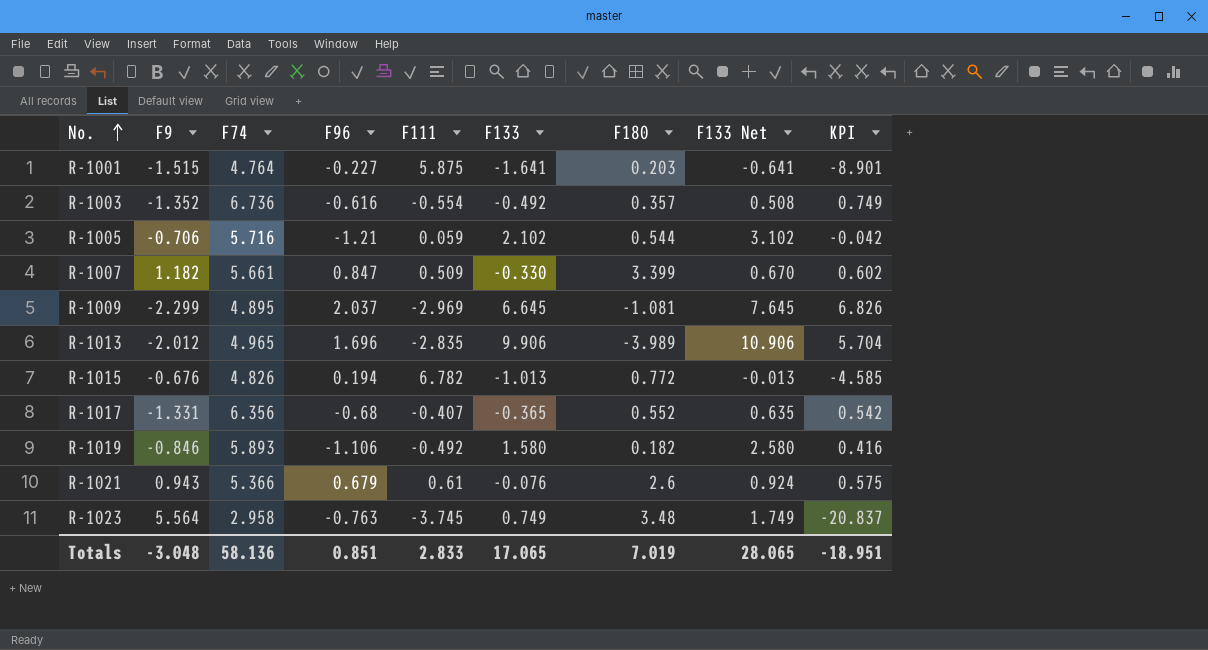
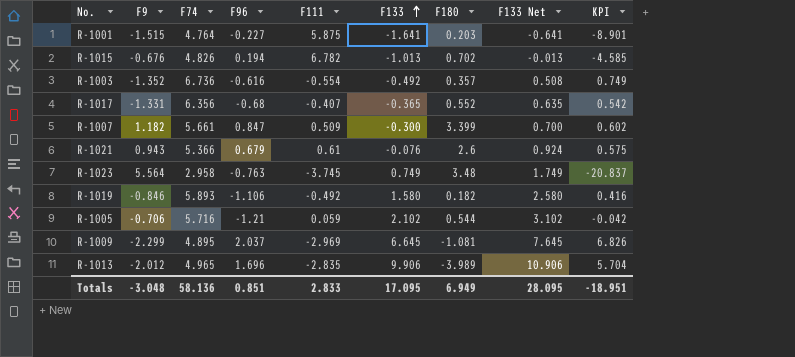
row order: No. ascending -> F133 ascending
R-1015 | F180: 0.772 -> 0.702
R-1007 | F133: -0.330 -> -0.300
R-1007 | F133 Net: 0.670 -> 0.700
Totals | F133: 17.065 -> 17.095
Totals | F180: 7.019 -> 6.949
Totals | F133 Net: 28.065 -> 28.095

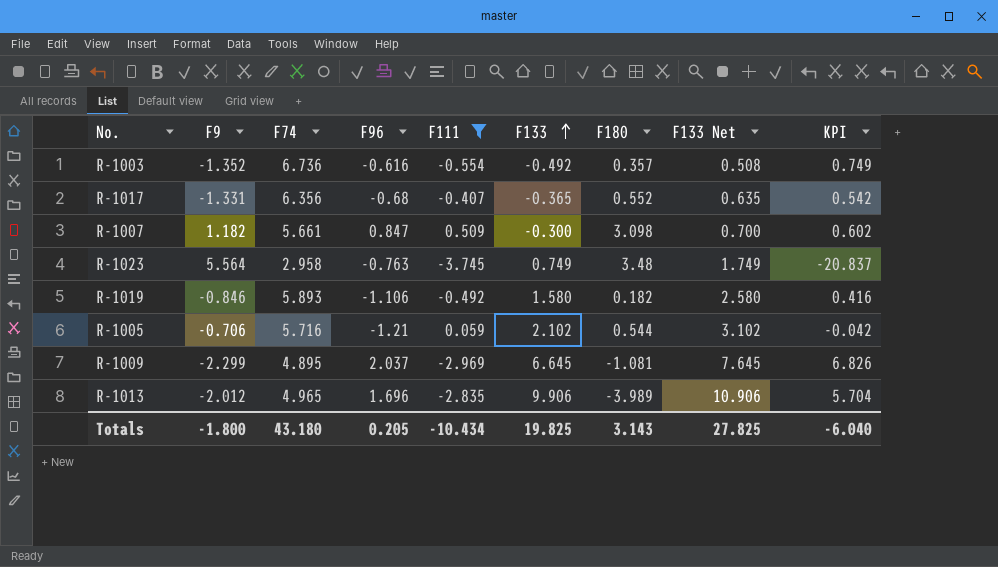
filter: none -> F111 <= 0.509
R-1007 | F180: 3.399 -> 3.098
Totals | F9: -3.048 -> -1.800
Totals | F74: 58.136 -> 43.180
Totals | F96: 0.851 -> 0.205
Totals | F111: 2.833 -> -10.434
Totals | F133: 17.095 -> 19.825
Totals | F180: 6.949 -> 3.143
Totals | F133 Net: 28.095 -> 27.825
Totals | KPI: -18.951 -> -6.040

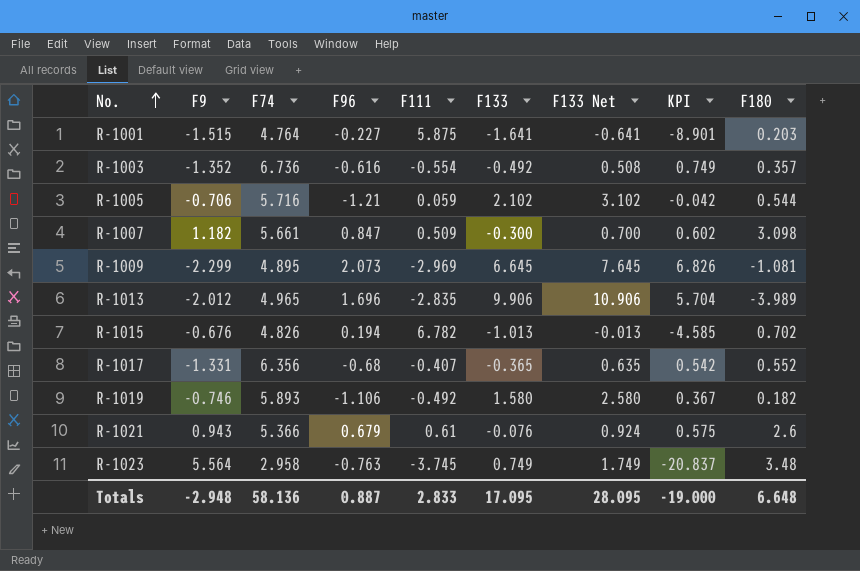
filter: F111 <= 0.509 -> none
row order: F133 ascending -> No. ascending
column F180 | position: 7 -> 9
R-1009 | F96: 2.037 -> 2.073
R-1019 | F9: -0.846 -> -0.746
R-1019 | KPI: 0.416 -> 0.367
Totals | F9: -1.800 -> -2.948
Totals | F74: 43.180 -> 58.136
Totals | F96: 0.205 -> 0.887
Totals | F111: -10.434 -> 2.833
Totals | F133: 19.825 -> 17.095
Totals | F133 Net: 27.825 -> 28.095
Totals | KPI: -6.040 -> -19.000
Totals | F180: 3.143 -> 6.648

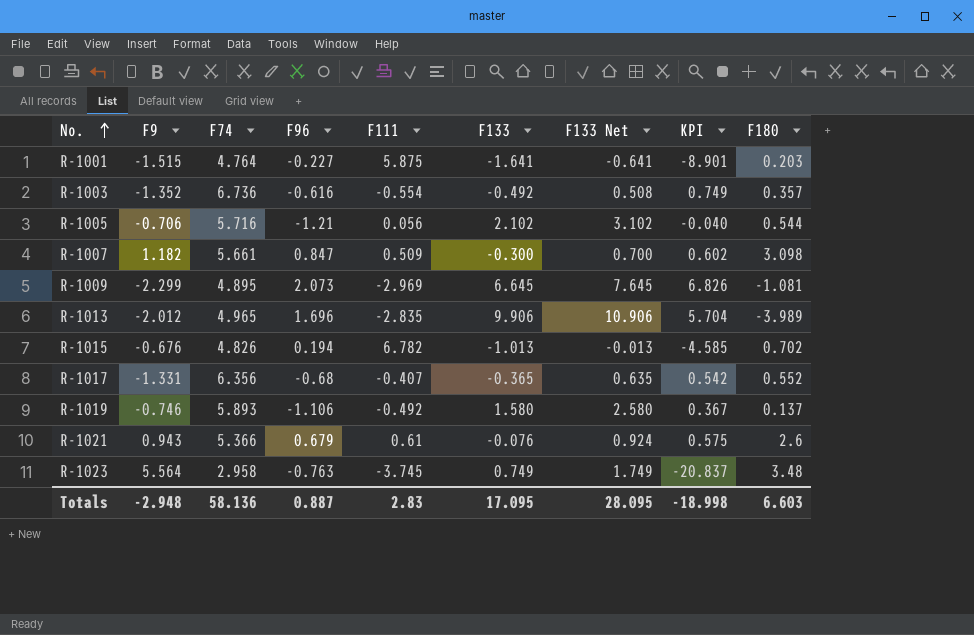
R-1005 | F111: 0.059 -> 0.056
R-1005 | KPI: -0.042 -> -0.040
R-1019 | F180: 0.182 -> 0.137
Totals | F111: 2.833 -> 2.83
Totals | KPI: -19.000 -> -18.998
Totals | F180: 6.648 -> 6.603

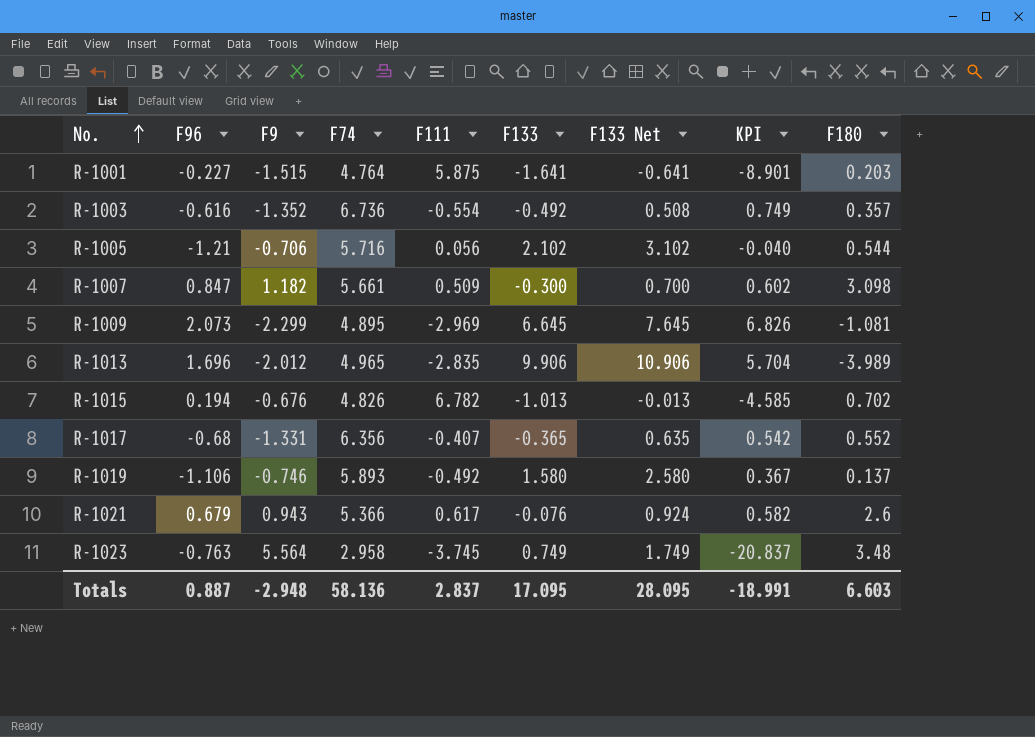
column F96 | position: 4 -> 2
R-1021 | F111: 0.61 -> 0.617
R-1021 | KPI: 0.575 -> 0.582
Totals | F111: 2.83 -> 2.837
Totals | KPI: -18.998 -> -18.991

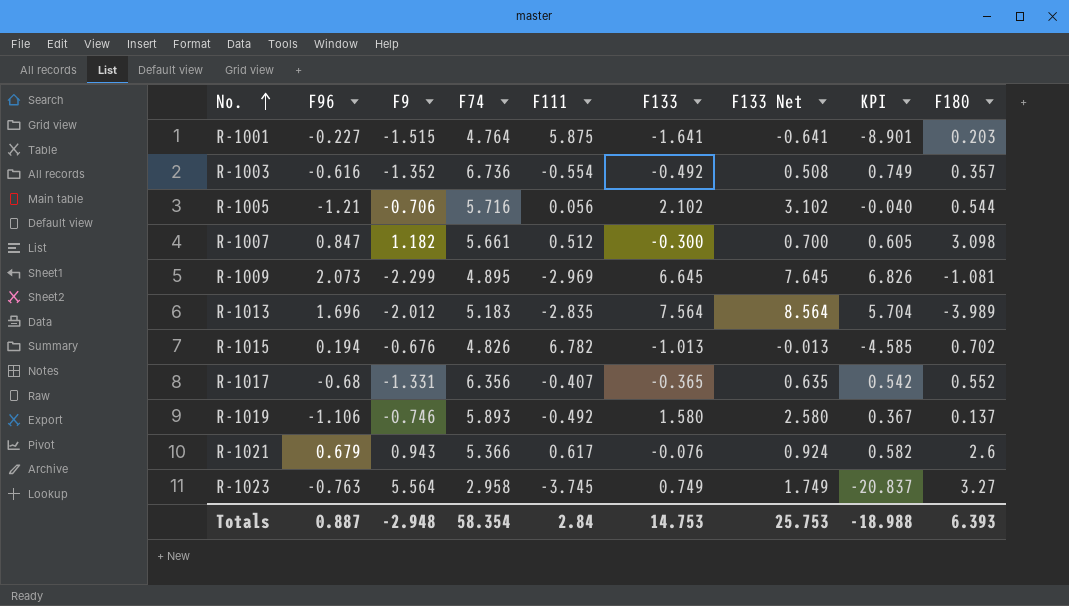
R-1007 | F111: 0.509 -> 0.512
R-1007 | KPI: 0.602 -> 0.605
R-1013 | F74: 4.965 -> 5.183
R-1013 | F133: 9.906 -> 7.564
R-1013 | F133 Net: 10.906 -> 8.564
R-1023 | F180: 3.48 -> 3.27
Totals | F74: 58.136 -> 58.354
Totals | F111: 2.837 -> 2.84
Totals | F133: 17.095 -> 14.753
Totals | F133 Net: 28.095 -> 25.753
Totals | KPI: -18.991 -> -18.988
Totals | F180: 6.603 -> 6.393

